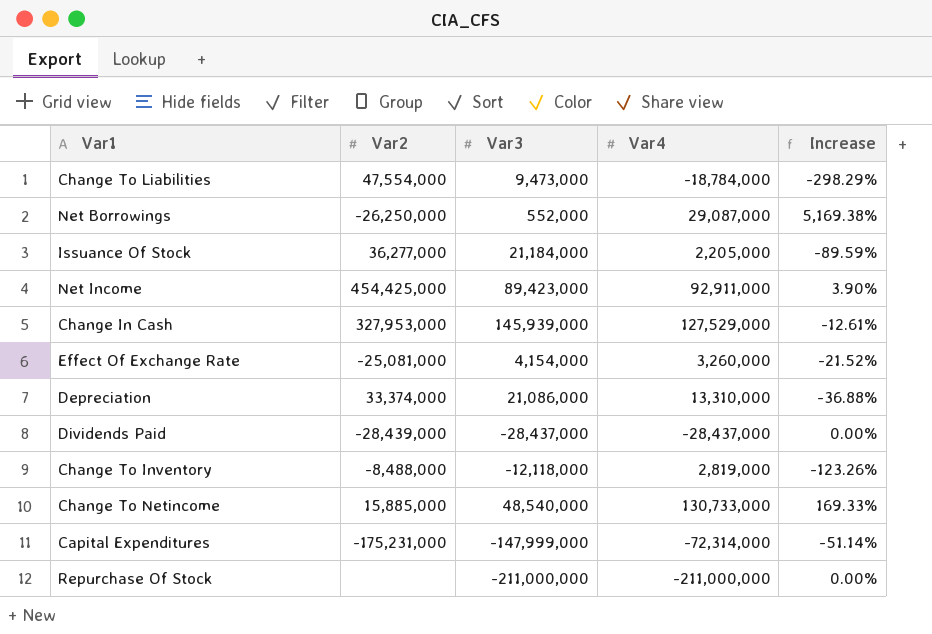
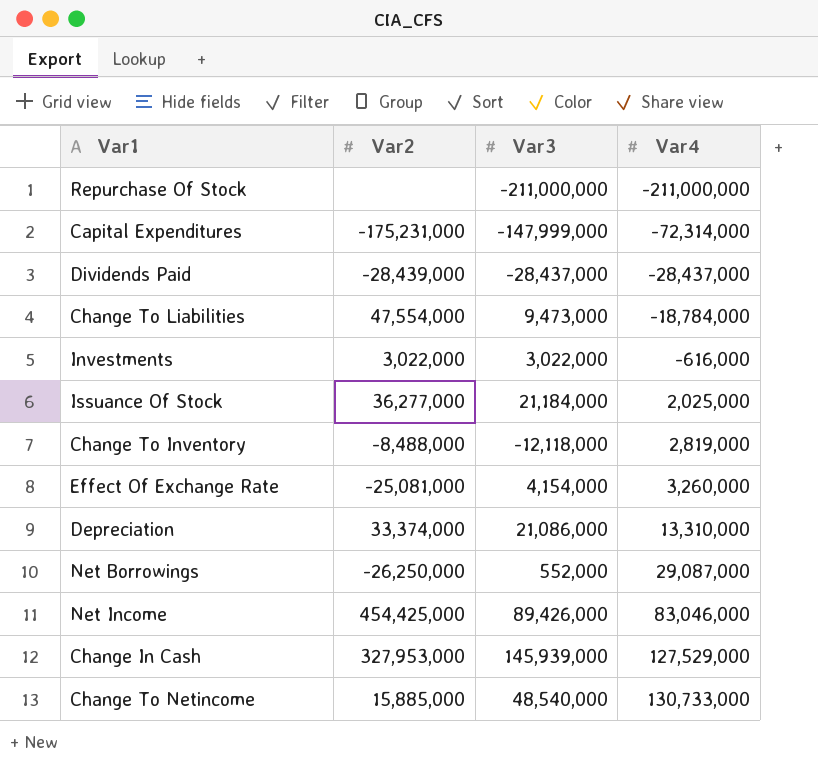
row order: none -> Var4 ascending
column Increase | formula: ([Var4] - [Var3]) / [Var3] -> none
row Investments: none -> 3,022,000 | 3,022,000 | -616,000
Issuance Of Stock | Var4: 2,205,000 -> 2,025,000
Net Income | Var3: 89,423,000 -> 89,426,000
Net Income | Var4: 92,911,000 -> 83,046,000

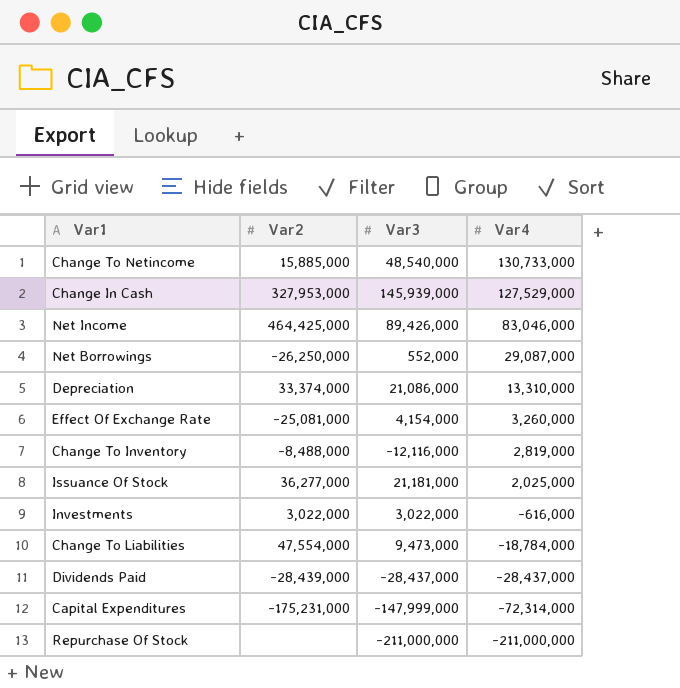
row order: Var4 ascending -> Var4 descending
Net Income | Var2: 454,425,000 -> 464,425,000
Change To Inventory | Var3: -12,118,000 -> -12,116,000
Issuance Of Stock | Var3: 21,184,000 -> 21,181,000

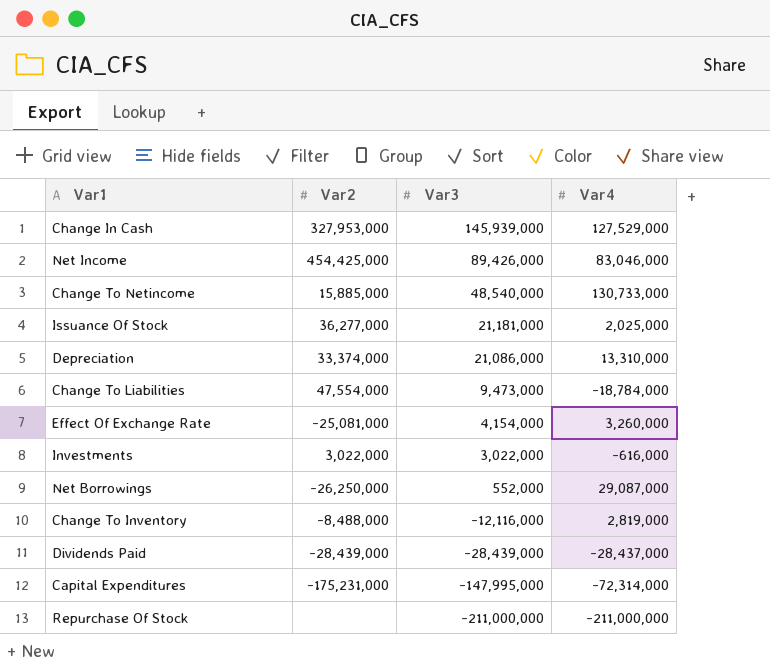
row order: Var4 descending -> Var3 descending
Net Income | Var2: 464,425,000 -> 454,425,000
Dividends Paid | Var3: -28,437,000 -> -28,439,000
Capital Expenditures | Var3: -147,999,000 -> -147,995,000

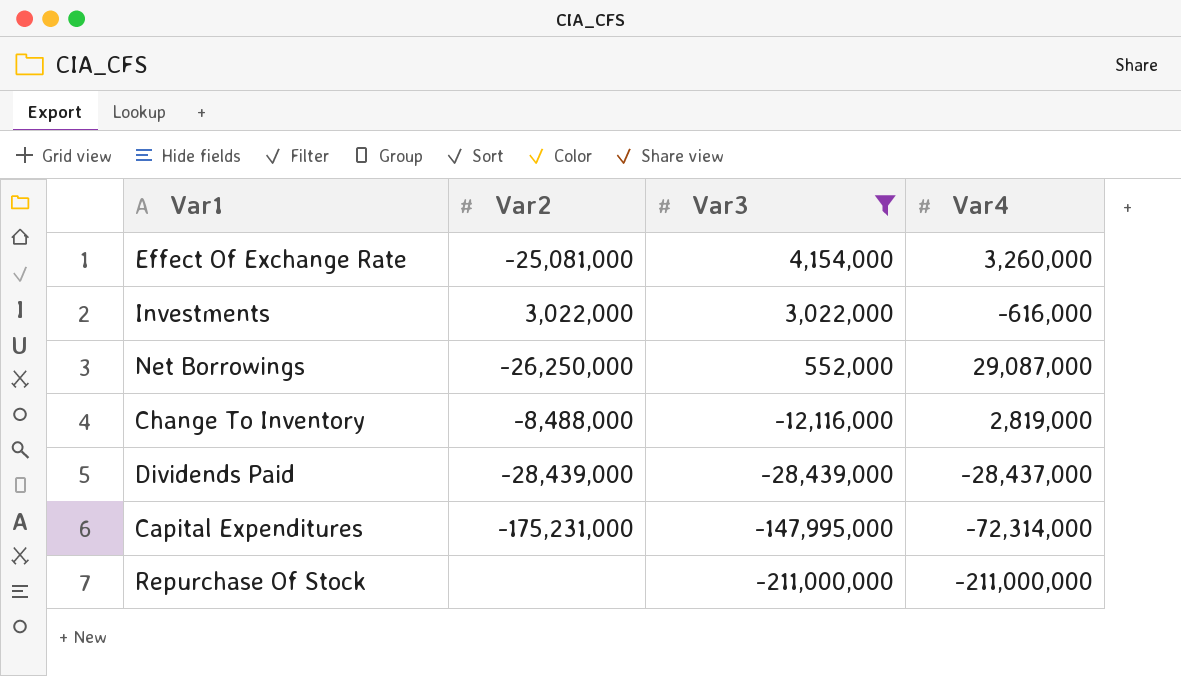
filter: none -> Var3 <= 4,154,000

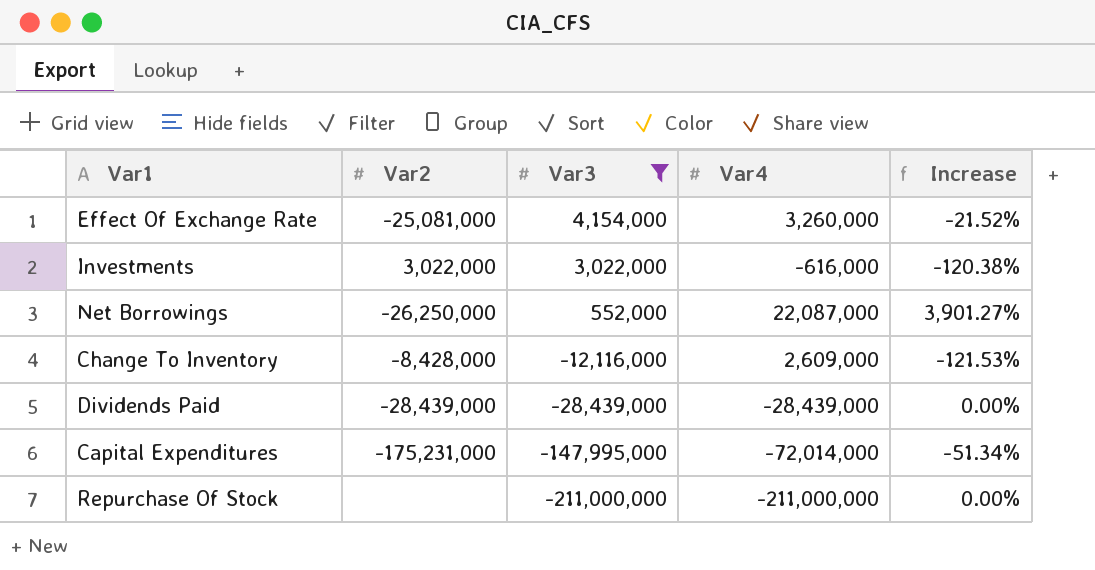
column Increase | formula: none -> ([Var4] - [Var3]) / [Var3]
Net Borrowings | Var4: 29,087,000 -> 22,087,000
Change To Inventory | Var2: -8,488,000 -> -8,428,000
Change To Inventory | Var4: 2,819,000 -> 2,609,000
Dividends Paid | Var4: -28,437,000 -> -28,439,000
Capital Expenditures | Var4: -72,314,000 -> -72,014,000

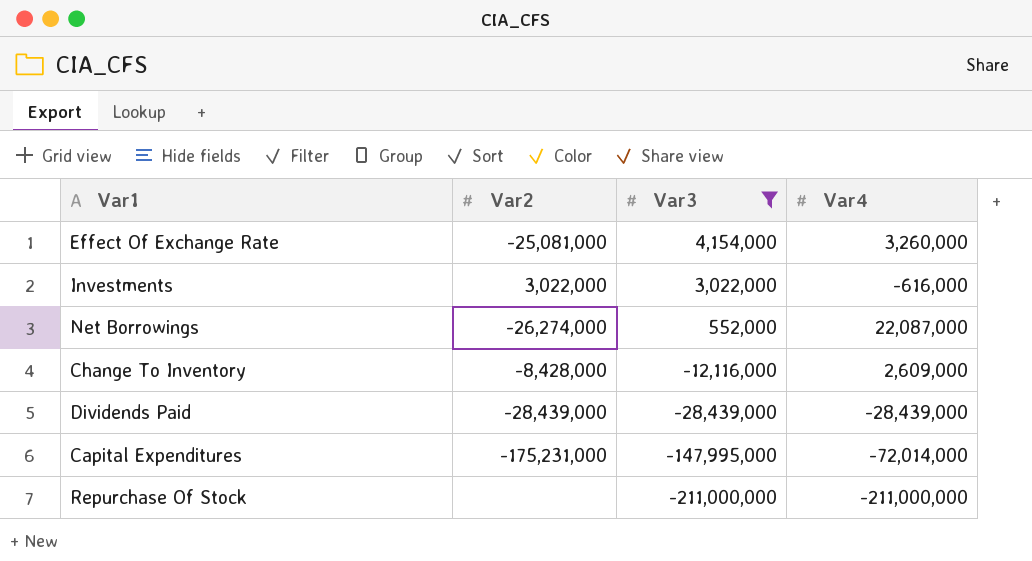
column Increase | formula: ([Var4] - [Var3]) / [Var3] -> none
Net Borrowings | Var2: -26,250,000 -> -26,274,000

